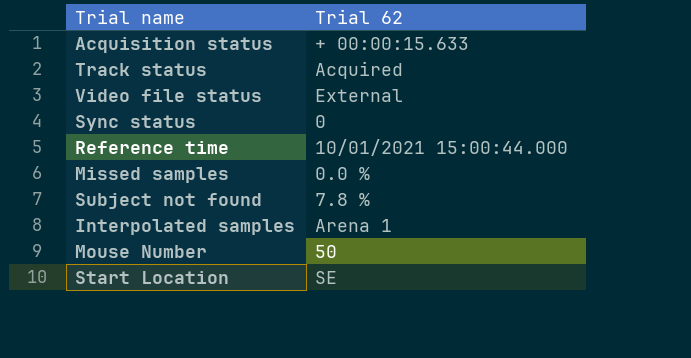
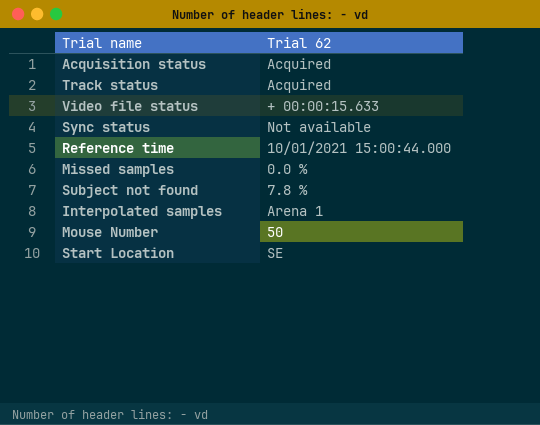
Acquisition status | Trial 62: + 00:00:15.633 -> Acquired
Video file status | Trial 62: External -> + 00:00:15.633
Sync status | Trial 62: 0 -> Not available

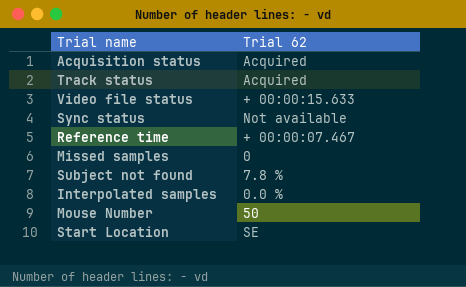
Reference time | Trial 62: 10/01/2021 15:00:44.000 -> + 00:00:07.467
Missed samples | Trial 62: 0.0 % -> 0
Interpolated samples | Trial 62: Arena 1 -> 0.0 %

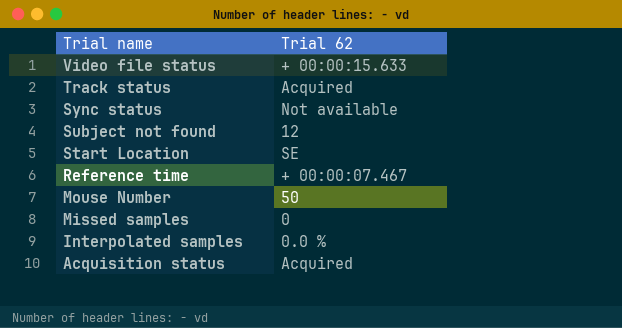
row order: none -> Trial name descending
Subject not found | Trial 62: 7.8 % -> 12

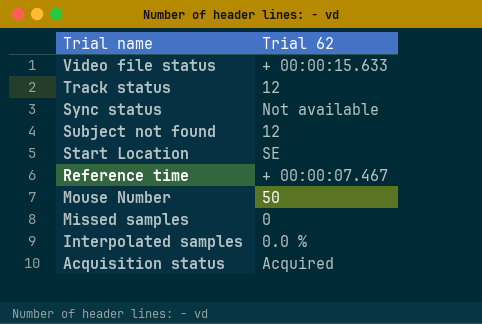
Track status | Trial 62: Acquired -> 12

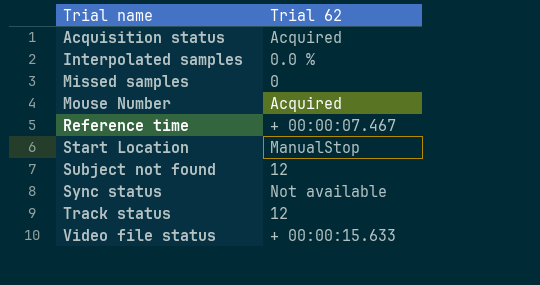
row order: Trial name descending -> Trial name ascending
Mouse Number | Trial 62: 50 -> Acquired
Start Location | Trial 62: SE -> ManualStop

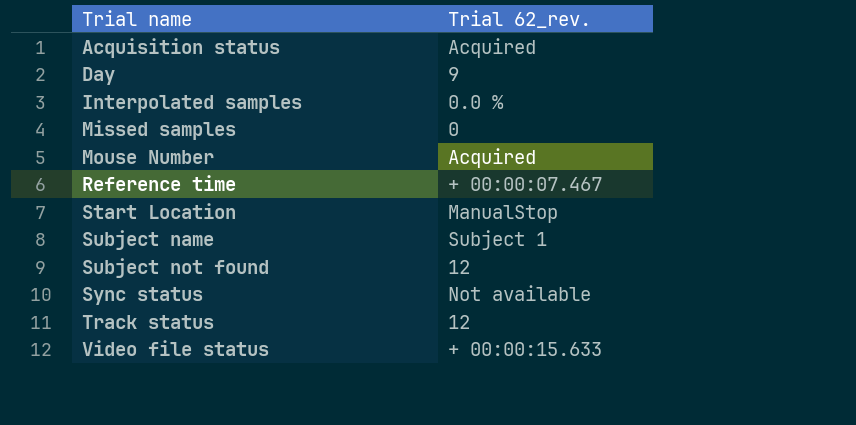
column name: Trial 62 -> Trial 62_rev.
row Day: none -> 9
row Subject name: none -> Subject 1

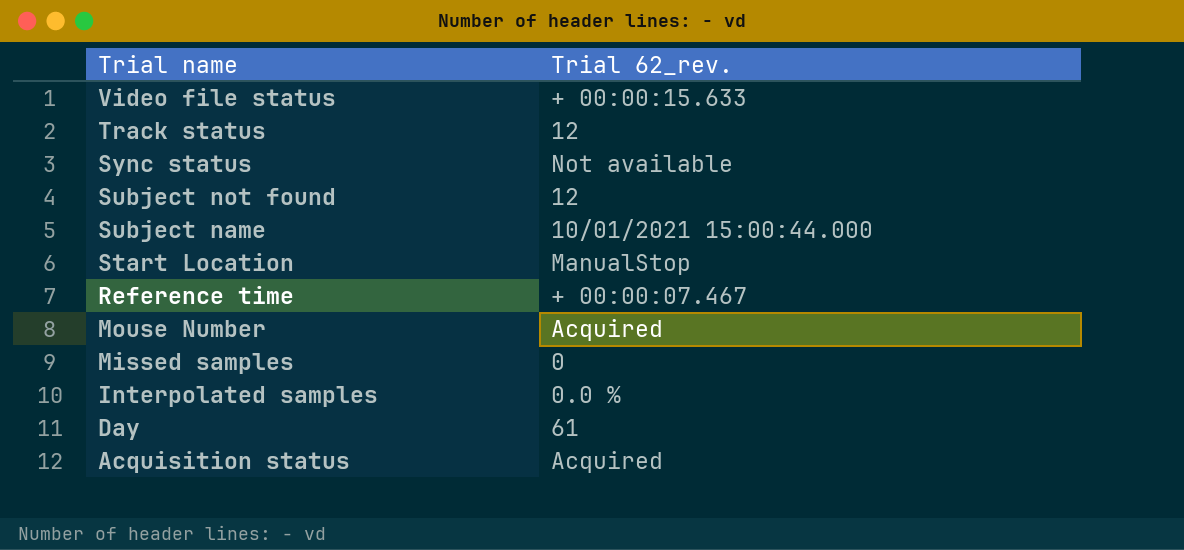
row order: Trial name ascending -> Trial name descending
Subject name | Trial 62_rev.: Subject 1 -> 10/01/2021 15:00:44.000
Day | Trial 62_rev.: 9 -> 61

